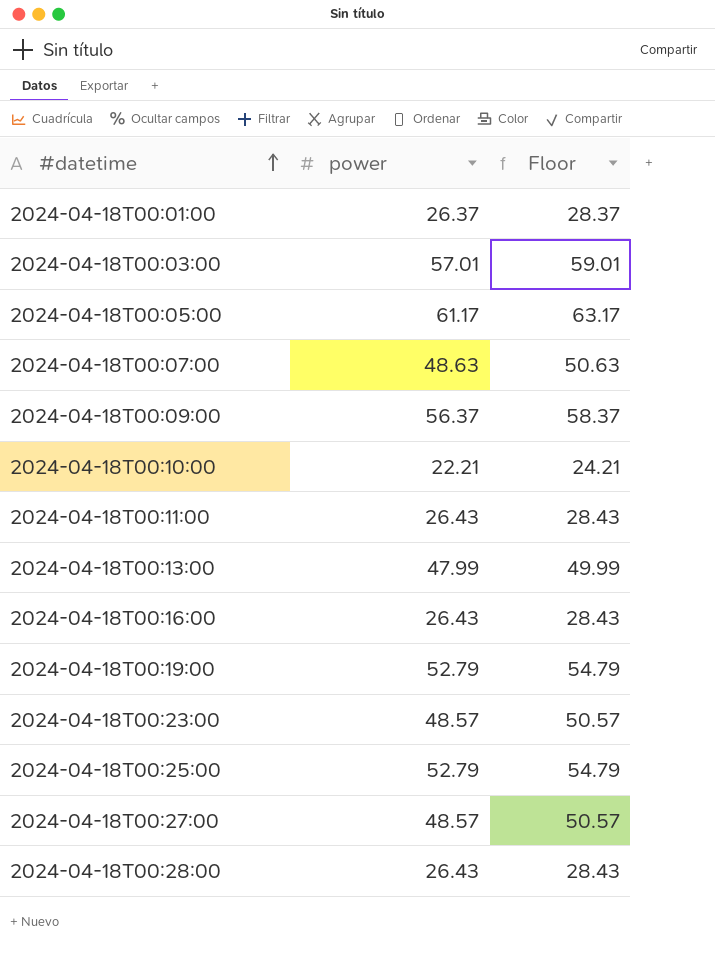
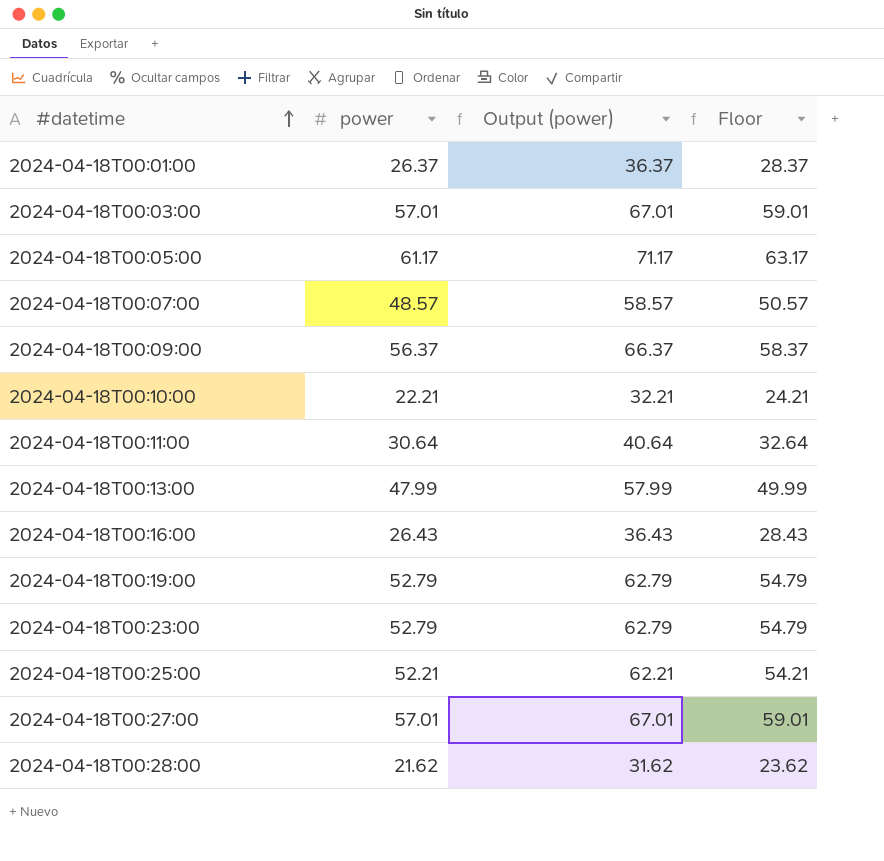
column Output (power) | formula: none -> [power] + 10
2024-04-18T00:07:00 | power: 48.63 -> 48.57
2024-04-18T00:07:00 | Floor: 50.63 -> 50.57
2024-04-18T00:11:00 | power: 26.43 -> 30.64
2024-04-18T00:11:00 | Floor: 28.43 -> 32.64
2024-04-18T00:23:00 | power: 48.57 -> 52.79
2024-04-18T00:23:00 | Floor: 50.57 -> 54.79
2024-04-18T00:25:00 | power: 52.79 -> 52.21
2024-04-18T00:25:00 | Floor: 54.79 -> 54.21
2024-04-18T00:27:00 | power: 48.57 -> 57.01
2024-04-18T00:27:00 | Floor: 50.57 -> 59.01
2024-04-18T00:28:00 | power: 26.43 -> 21.62
2024-04-18T00:28:00 | Floor: 28.43 -> 23.62

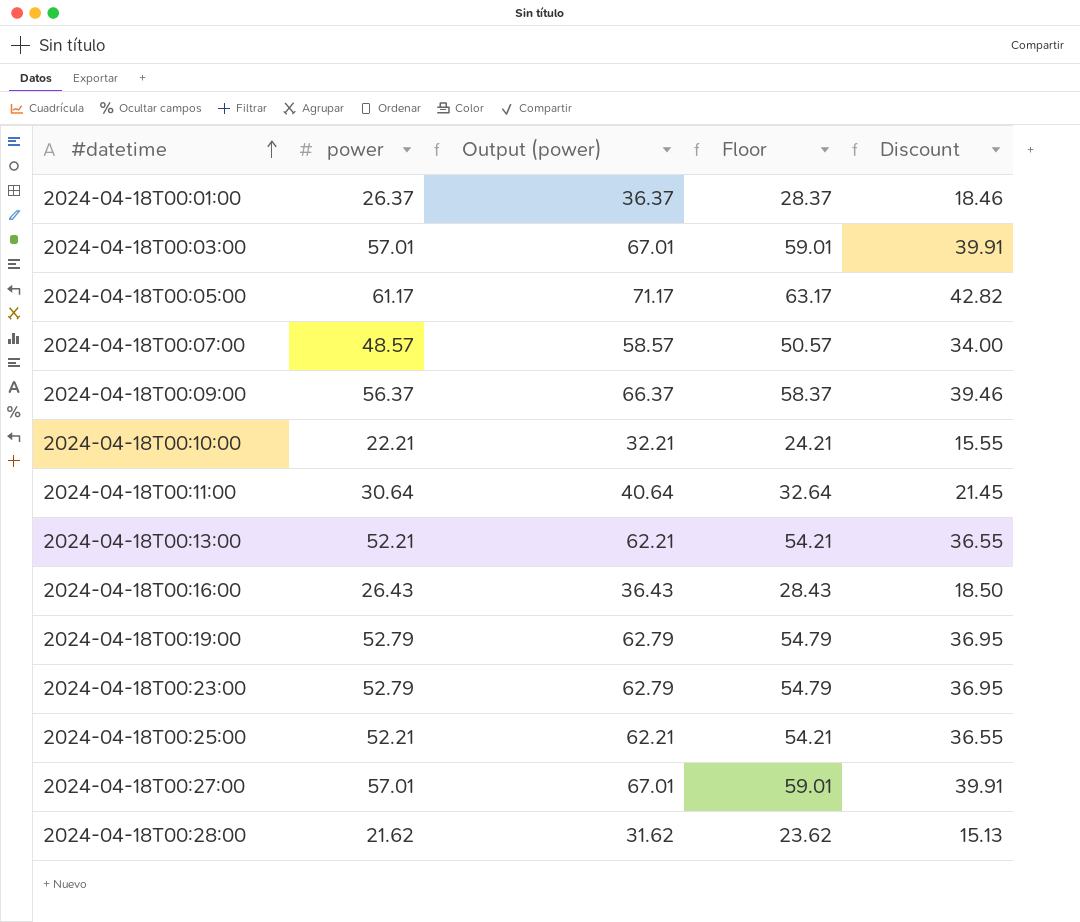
column Discount | formula: none -> [power] * 0.7
2024-04-18T00:13:00 | power: 47.99 -> 52.21
2024-04-18T00:13:00 | Output (power): 57.99 -> 62.21
2024-04-18T00:13:00 | Floor: 49.99 -> 54.21

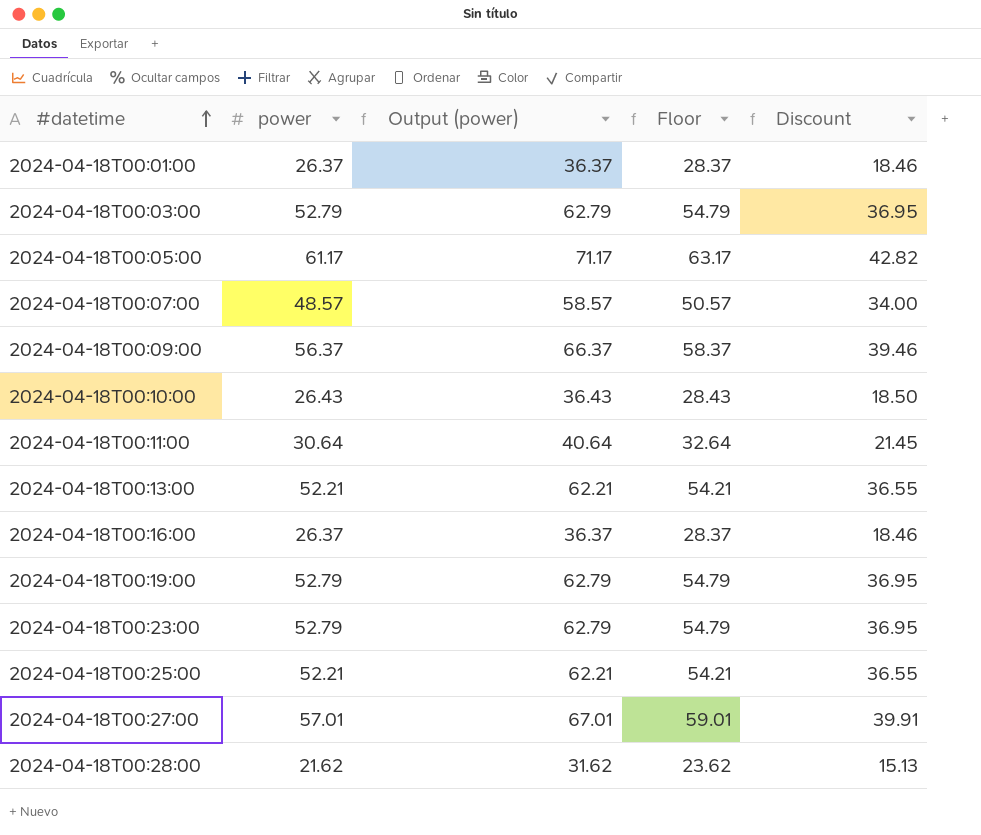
2024-04-18T00:03:00 | power: 57.01 -> 52.79
2024-04-18T00:03:00 | Output (power): 67.01 -> 62.79
2024-04-18T00:03:00 | Floor: 59.01 -> 54.79
2024-04-18T00:03:00 | Discount: 39.91 -> 36.95
2024-04-18T00:10:00 | power: 22.21 -> 26.43
2024-04-18T00:10:00 | Output (power): 32.21 -> 36.43
2024-04-18T00:10:00 | Floor: 24.21 -> 28.43
2024-04-18T00:10:00 | Discount: 15.55 -> 18.50
2024-04-18T00:16:00 | power: 26.43 -> 26.37
2024-04-18T00:16:00 | Output (power): 36.43 -> 36.37
2024-04-18T00:16:00 | Floor: 28.43 -> 28.37
2024-04-18T00:16:00 | Discount: 18.50 -> 18.46

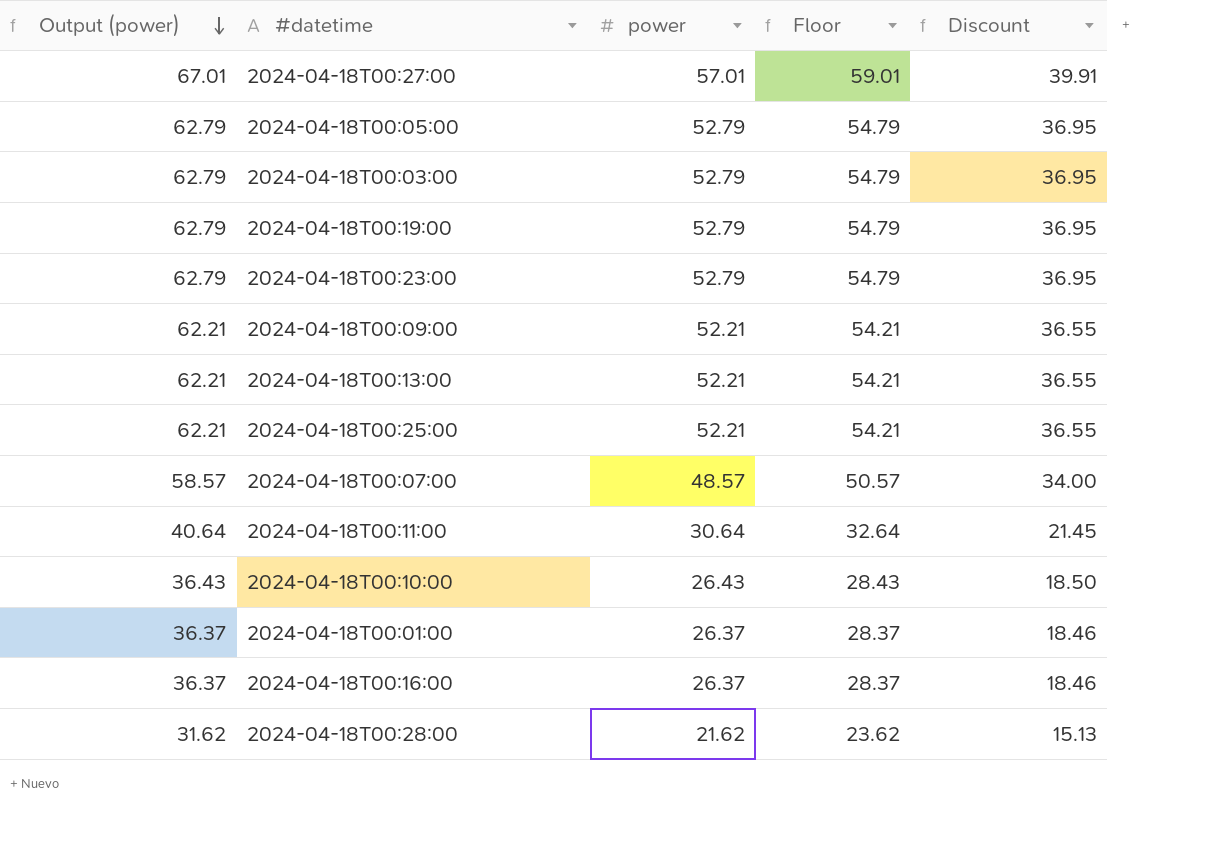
row order: #datetime ascending -> Output (power) descending
column Output (power) | position: 3 -> 1
2024-04-18T00:05:00 | Output (power): 71.17 -> 62.79
2024-04-18T00:05:00 | power: 61.17 -> 52.79
2024-04-18T00:05:00 | Floor: 63.17 -> 54.79
2024-04-18T00:05:00 | Discount: 42.82 -> 36.95
2024-04-18T00:09:00 | Output (power): 66.37 -> 62.21
2024-04-18T00:09:00 | power: 56.37 -> 52.21
2024-04-18T00:09:00 | Floor: 58.37 -> 54.21
2024-04-18T00:09:00 | Discount: 39.46 -> 36.55

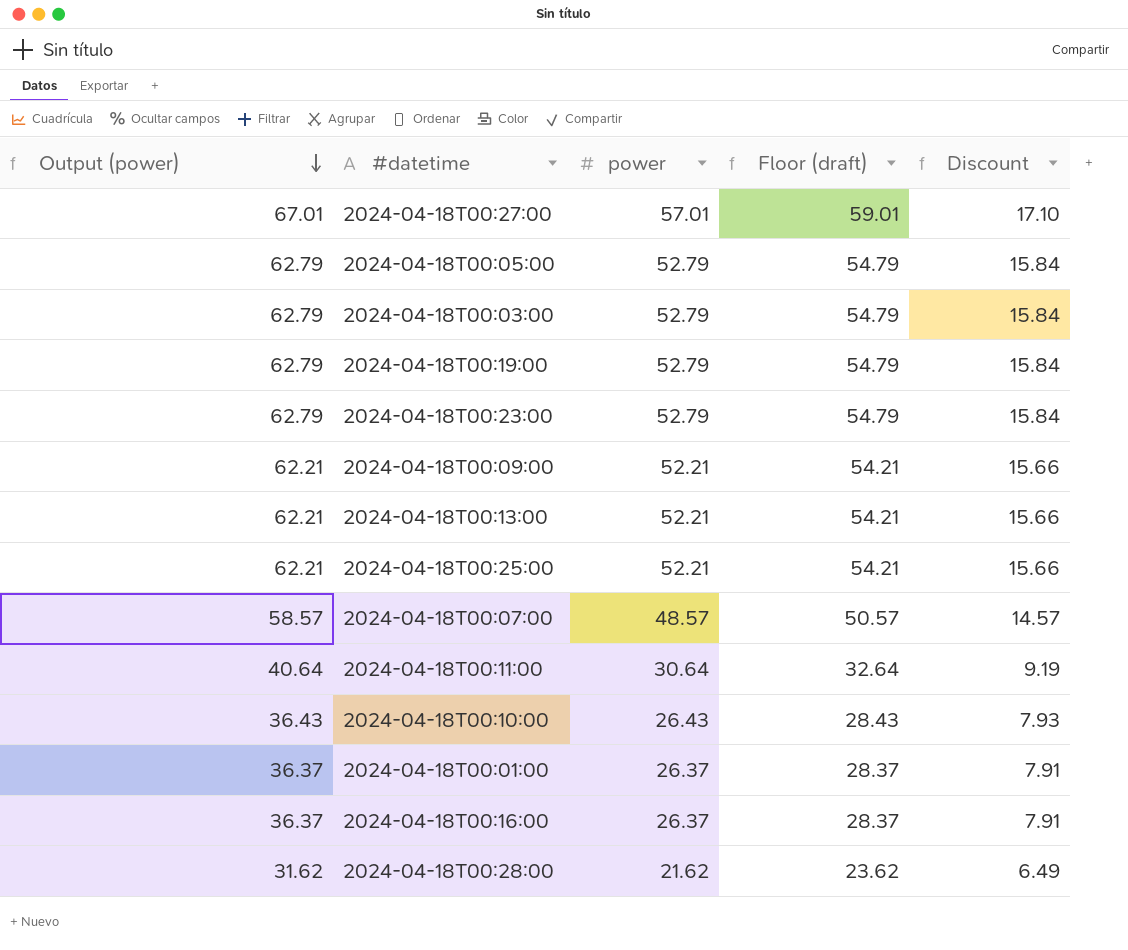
column name: Floor -> Floor (draft)
column Discount | formula: [power] * 0.7 -> [power] * 0.3

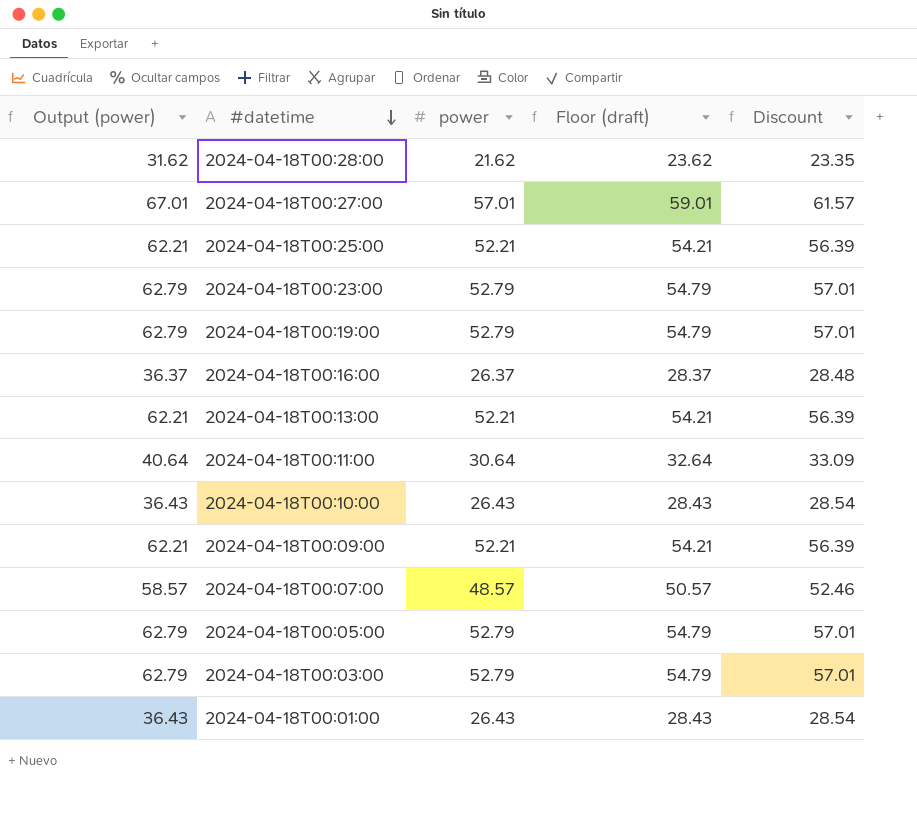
row order: Output (power) descending -> #datetime descending
column Discount | formula: [power] * 0.3 -> [power] * 1.08
2024-04-18T00:01:00 | Output (power): 36.37 -> 36.43
2024-04-18T00:01:00 | power: 26.37 -> 26.43
2024-04-18T00:01:00 | Floor (draft): 28.37 -> 28.43

